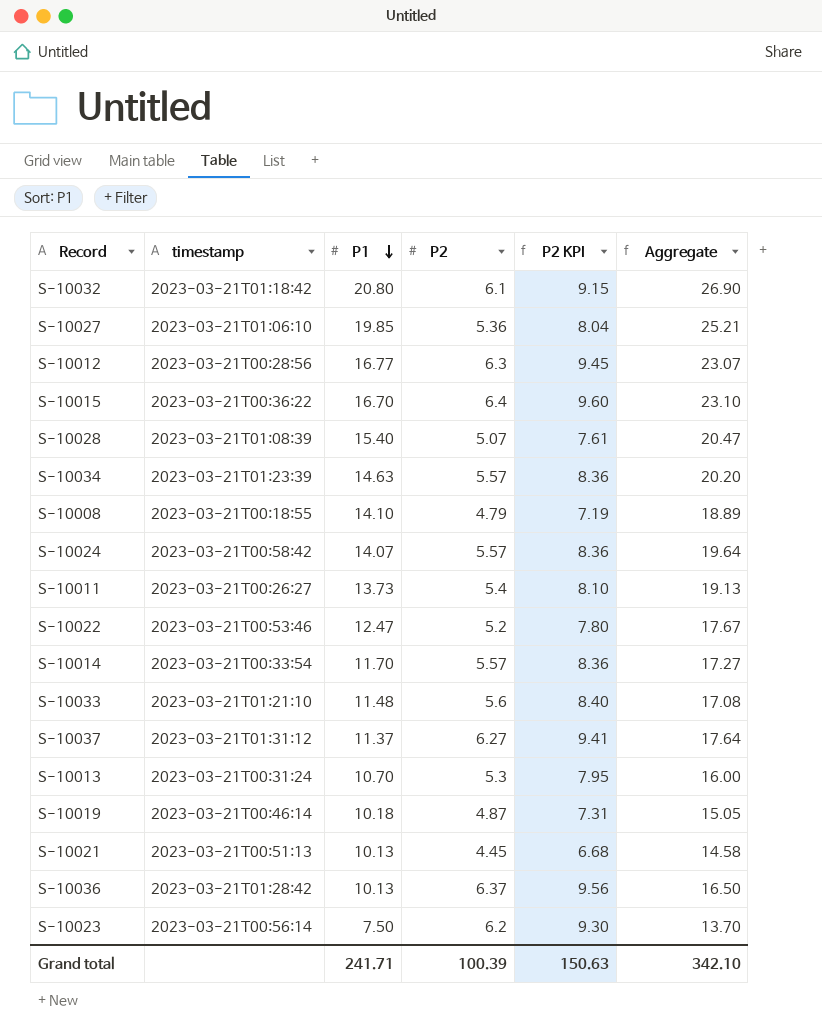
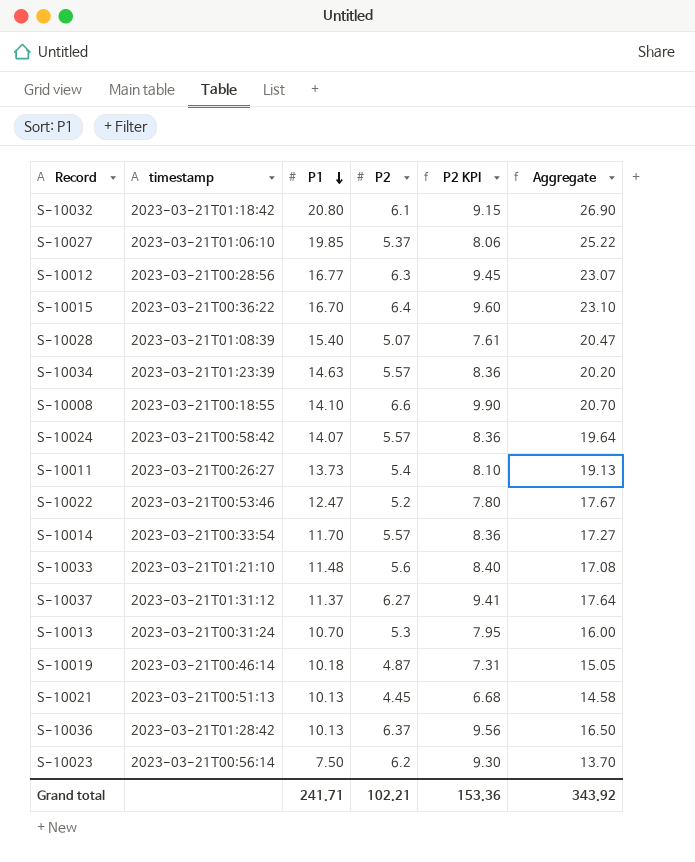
S-10027 | P2: 5.36 -> 5.37
S-10027 | P2 KPI: 8.04 -> 8.06
S-10027 | Aggregate: 25.21 -> 25.22
S-10008 | P2: 4.79 -> 6.6
S-10008 | P2 KPI: 7.19 -> 9.90
S-10008 | Aggregate: 18.89 -> 20.70
Grand total | P2: 100.39 -> 102.21
Grand total | P2 KPI: 150.63 -> 153.36
Grand total | Aggregate: 342.10 -> 343.92

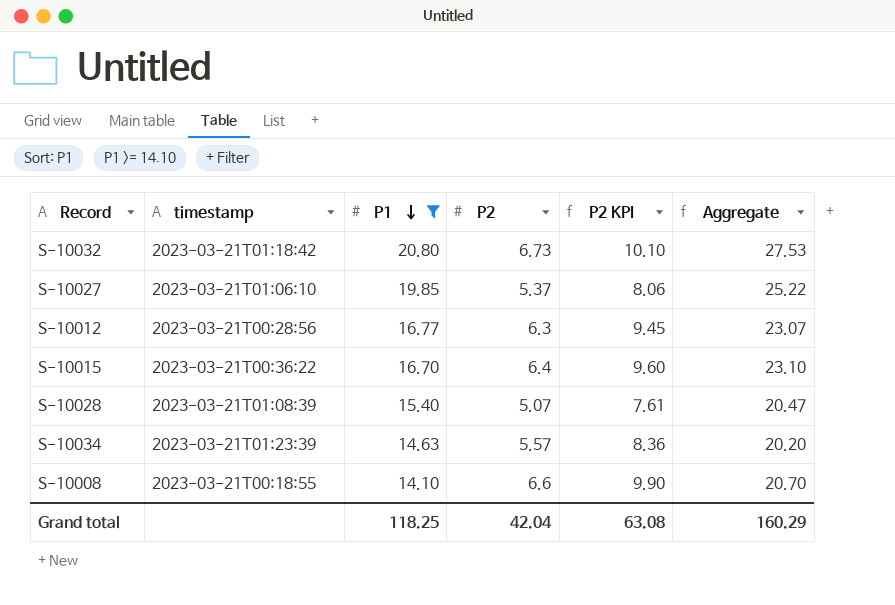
filter: none -> P1 >= 14.10
S-10032 | P2: 6.1 -> 6.73
S-10032 | P2 KPI: 9.15 -> 10.10
S-10032 | Aggregate: 26.90 -> 27.53
Grand total | P1: 241.71 -> 118.25
Grand total | P2: 102.21 -> 42.04
Grand total | P2 KPI: 153.36 -> 63.08
Grand total | Aggregate: 343.92 -> 160.29

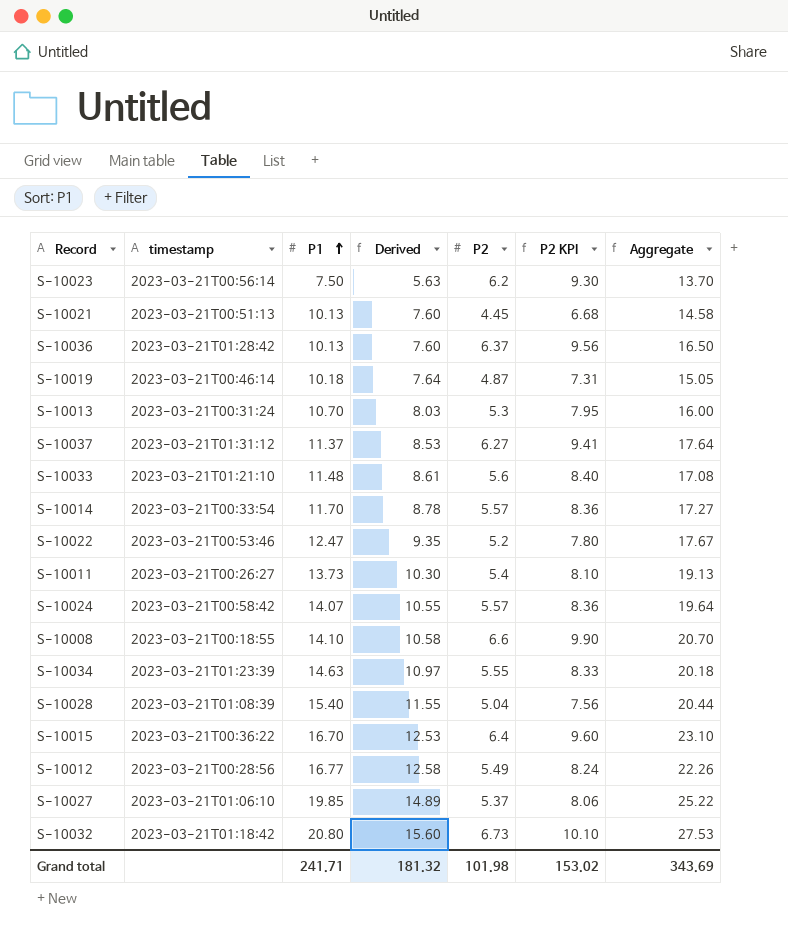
filter: P1 >= 14.10 -> none
row order: P1 descending -> P1 ascending
column Derived | formula: none -> [P1] * 0.75
S-10034 | P2: 5.57 -> 5.55
S-10034 | P2 KPI: 8.36 -> 8.33
S-10034 | Aggregate: 20.20 -> 20.18
S-10028 | P2: 5.07 -> 5.04
S-10028 | P2 KPI: 7.61 -> 7.56
S-10028 | Aggregate: 20.47 -> 20.44
S-10012 | P2: 6.3 -> 5.49
S-10012 | P2 KPI: 9.45 -> 8.24
S-10012 | Aggregate: 23.07 -> 22.26
Grand total | P1: 118.25 -> 241.71
Grand total | P2: 42.04 -> 101.98
Grand total | P2 KPI: 63.08 -> 153.02
Grand total | Aggregate: 160.29 -> 343.69

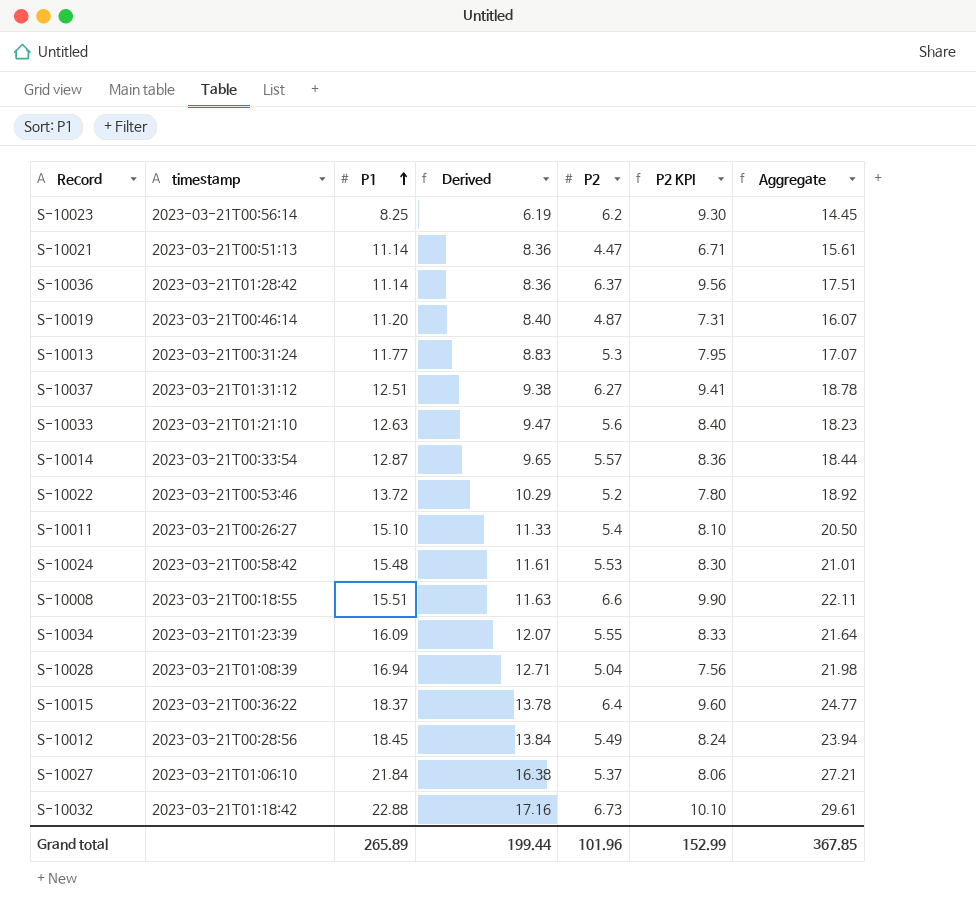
S-10023 | P1: 7.50 -> 8.25
S-10023 | Derived: 5.63 -> 6.19
S-10023 | Aggregate: 13.70 -> 14.45
S-10021 | P1: 10.13 -> 11.14
S-10021 | Derived: 7.60 -> 8.36
S-10021 | P2: 4.45 -> 4.47
S-10021 | P2 KPI: 6.68 -> 6.71
S-10021 | Aggregate: 14.58 -> 15.61
S-10036 | P1: 10.13 -> 11.14
S-10036 | Derived: 7.60 -> 8.36
S-10036 | Aggregate: 16.50 -> 17.51
S-10019 | P1: 10.18 -> 11.20
S-10019 | Derived: 7.64 -> 8.40
S-10019 | Aggregate: 15.05 -> 16.07
S-10013 | P1: 10.70 -> 11.77
S-10013 | Derived: 8.03 -> 8.83
S-10013 | Aggregate: 16.00 -> 17.07
S-10037 | P1: 11.37 -> 12.51
S-10037 | Derived: 8.53 -> 9.38
S-10037 | Aggregate: 17.64 -> 18.78
S-10033 | P1: 11.48 -> 12.63
S-10033 | Derived: 8.61 -> 9.47
S-10033 | Aggregate: 17.08 -> 18.23
S-10014 | P1: 11.70 -> 12.87
S-10014 | Derived: 8.78 -> 9.65
S-10014 | Aggregate: 17.27 -> 18.44
S-10022 | P1: 12.47 -> 13.72
S-10022 | Derived: 9.35 -> 10.29
S-10022 | Aggregate: 17.67 -> 18.92
S-10011 | P1: 13.73 -> 15.10
S-10011 | Derived: 10.30 -> 11.33
S-10011 | Aggregate: 19.13 -> 20.50
S-10024 | P1: 14.07 -> 15.48
S-10024 | Derived: 10.55 -> 11.61
S-10024 | P2: 5.57 -> 5.53
S-10024 | P2 KPI: 8.36 -> 8.30
S-10024 | Aggregate: 19.64 -> 21.01
S-10008 | P1: 14.10 -> 15.51
S-10008 | Derived: 10.58 -> 11.63
S-10008 | Aggregate: 20.70 -> 22.11
S-10034 | P1: 14.63 -> 16.09
S-10034 | Derived: 10.97 -> 12.07
S-10034 | Aggregate: 20.18 -> 21.64
S-10028 | P1: 15.40 -> 16.94
S-10028 | Derived: 11.55 -> 12.71
S-10028 | Aggregate: 20.44 -> 21.98
S-10015 | P1: 16.70 -> 18.37
S-10015 | Derived: 12.53 -> 13.78
S-10015 | Aggregate: 23.10 -> 24.77
S-10012 | P1: 16.77 -> 18.45
S-10012 | Derived: 12.58 -> 13.84
S-10012 | Aggregate: 22.26 -> 23.94
S-10027 | P1: 19.85 -> 21.84
S-10027 | Derived: 14.89 -> 16.38
S-10027 | Aggregate: 25.22 -> 27.21
S-10032 | P1: 20.80 -> 22.88
S-10032 | Derived: 15.60 -> 17.16
S-10032 | Aggregate: 27.53 -> 29.61
Grand total | P1: 241.71 -> 265.89
Grand total | Derived: 181.32 -> 199.44
Grand total | P2: 101.98 -> 101.96
Grand total | P2 KPI: 153.02 -> 152.99
Grand total | Aggregate: 343.69 -> 367.85

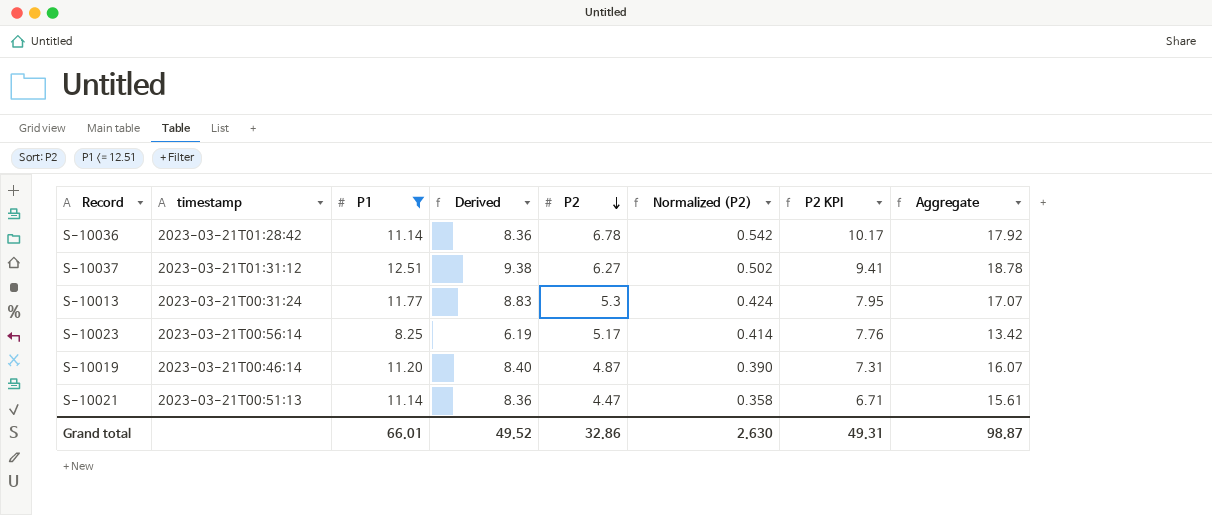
filter: none -> P1 <= 12.51
row order: P1 ascending -> P2 descending
column Normalized (P2) | formula: none -> [P2] * 0.08
S-10036 | P2: 6.37 -> 6.78
S-10036 | P2 KPI: 9.56 -> 10.17
S-10036 | Aggregate: 17.51 -> 17.92
S-10023 | P2: 6.2 -> 5.17
S-10023 | P2 KPI: 9.30 -> 7.76
S-10023 | Aggregate: 14.45 -> 13.42
Grand total | P1: 265.89 -> 66.01
Grand total | Derived: 199.44 -> 49.52
Grand total | P2: 101.96 -> 32.86
Grand total | P2 KPI: 152.99 -> 49.31
Grand total | Aggregate: 367.85 -> 98.87

